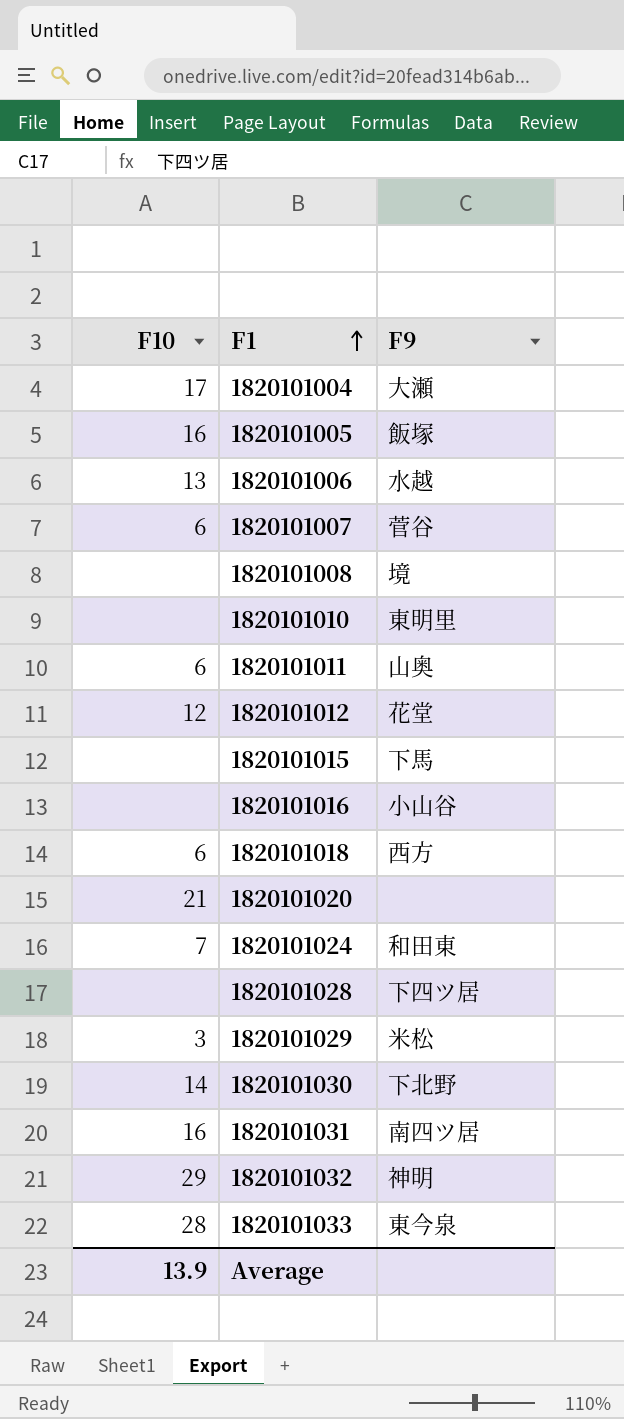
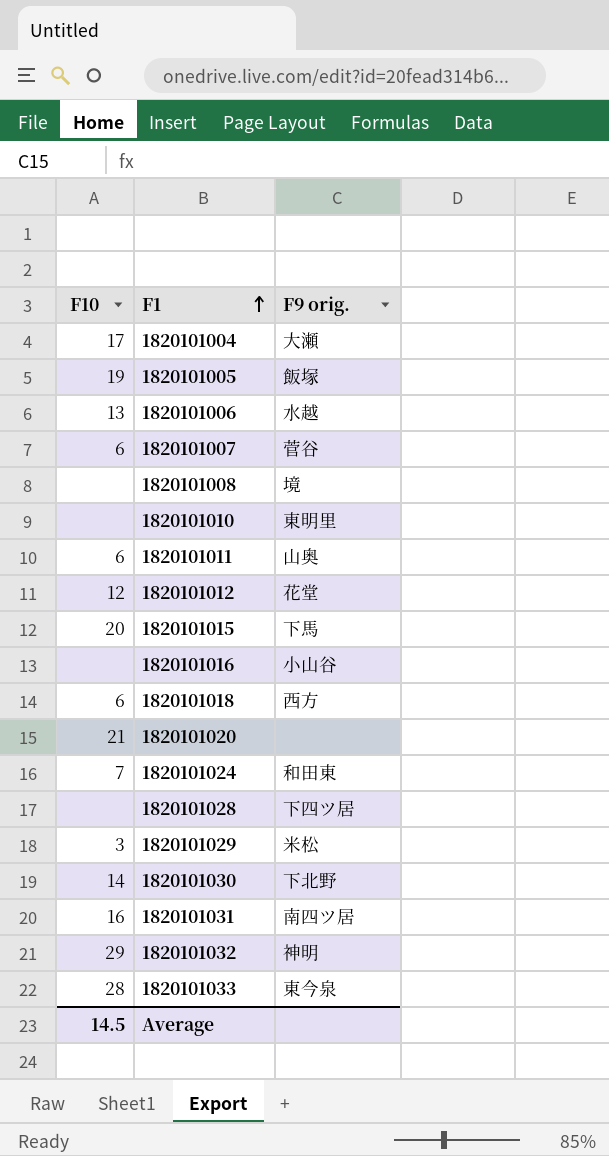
column name: F9 -> F9 orig.
1820101005 | F10: 16 -> 19
1820101015 | F10: none -> 20
Average | F10: 13.9 -> 14.5

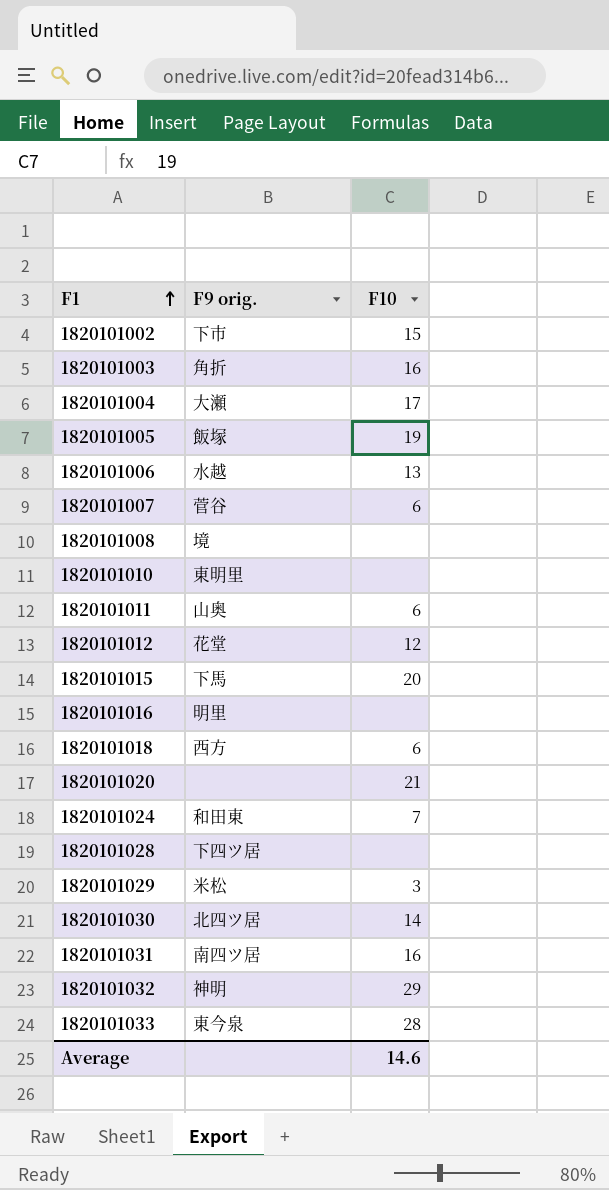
column F10 | position: 1 -> 3
row 1820101002: none -> 下市 | 15
row 1820101003: none -> 角折 | 16
1820101016 | F9 orig.: 小山谷 -> 明里
1820101030 | F9 orig.: 下北野 -> 北四ツ居
Average | F10: 14.5 -> 14.6

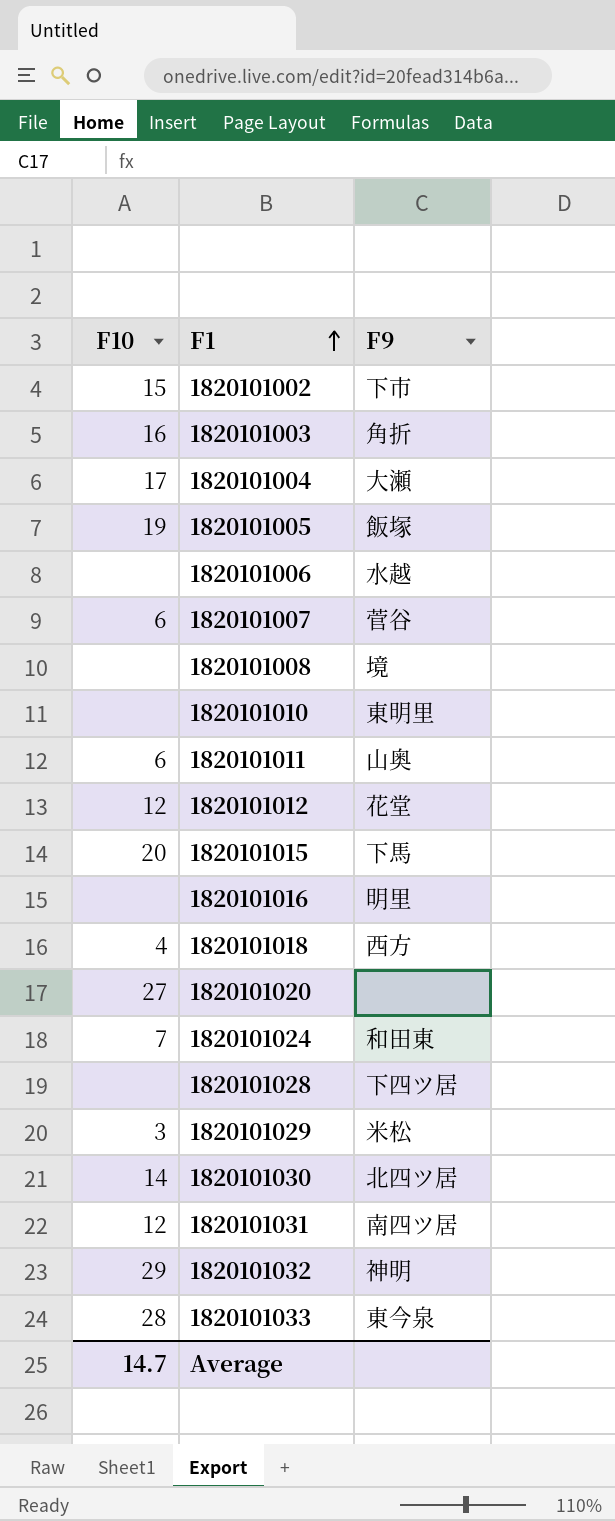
column F10 | position: 3 -> 1
column name: F9 orig. -> F9
1820101006 | F10: 13 -> none
1820101018 | F10: 6 -> 4
1820101020 | F10: 21 -> 27
1820101031 | F10: 16 -> 12
Average | F10: 14.6 -> 14.7

